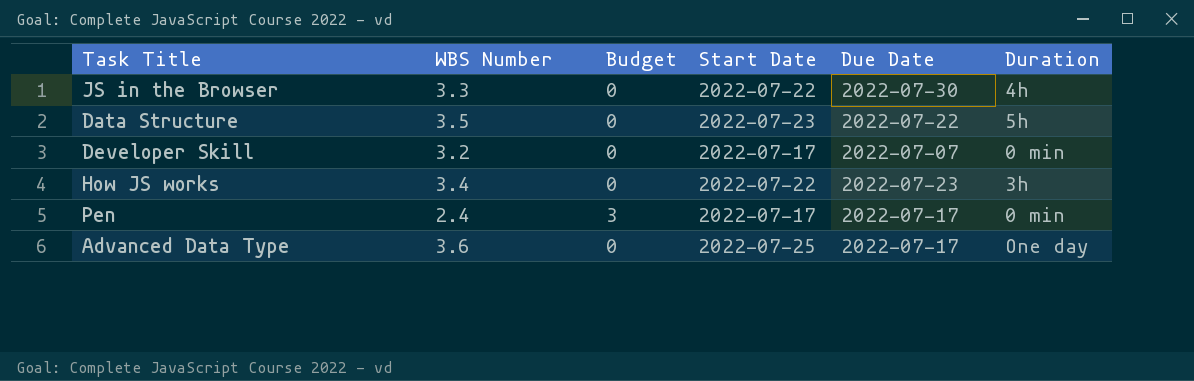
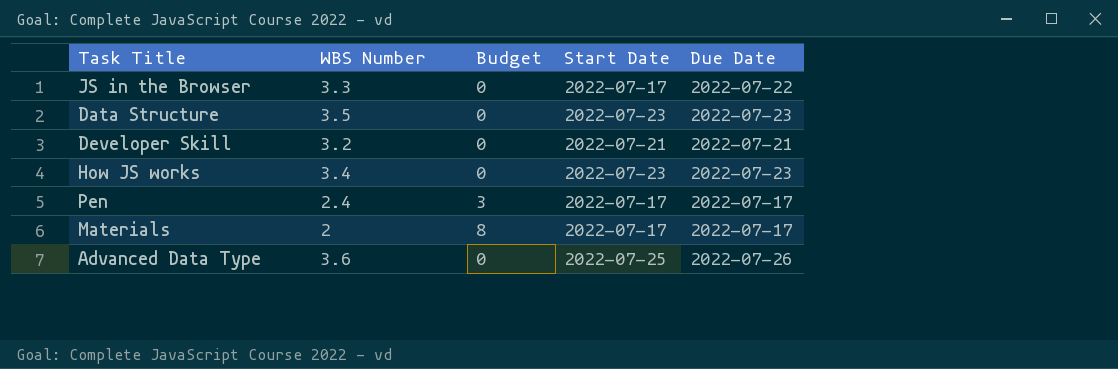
column Duration | position: 6 -> none
JS in the Browser | Start Date: 2022-07-22 -> 2022-07-17
JS in the Browser | Due Date: 2022-07-30 -> 2022-07-22
Data Structure | Due Date: 2022-07-22 -> 2022-07-23
Developer Skill | Start Date: 2022-07-17 -> 2022-07-21
Developer Skill | Due Date: 2022-07-07 -> 2022-07-21
How JS works | Start Date: 2022-07-22 -> 2022-07-23
row Materials: none -> 2 | 8 | 2022-07-17 | 2022-07-17
Advanced Data Type | Due Date: 2022-07-17 -> 2022-07-26

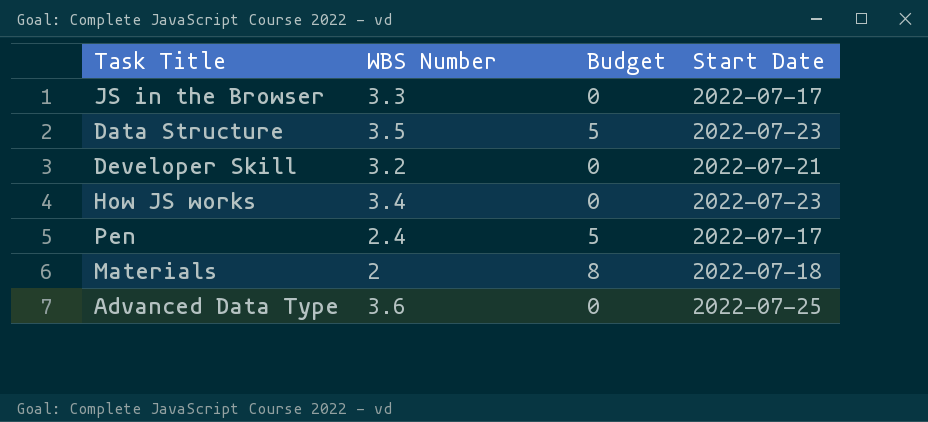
column Due Date | position: 5 -> none
Data Structure | Budget: 0 -> 5
Pen | Budget: 3 -> 5
Materials | Start Date: 2022-07-17 -> 2022-07-18

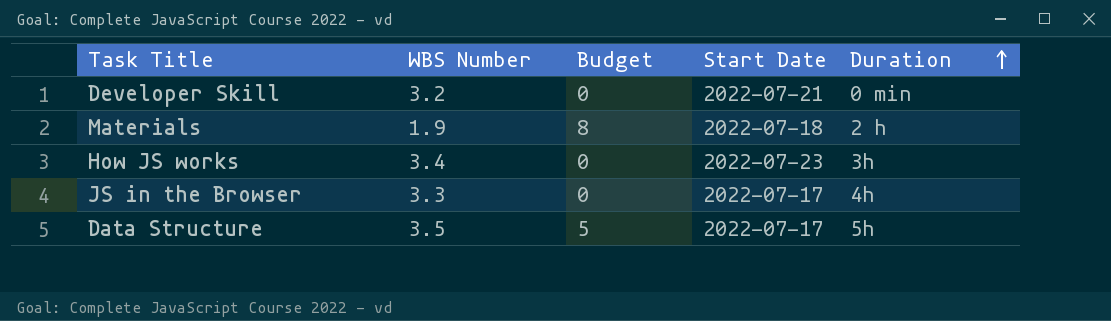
row order: none -> Duration ascending
column Duration | position: none -> 5
row Pen: 2.4 | 5 | 2022-07-17 -> none
row Advanced Data Type: 3.6 | 0 | 2022-07-25 -> none
Materials | WBS Number: 2 -> 1.9
Data Structure | Start Date: 2022-07-23 -> 2022-07-17

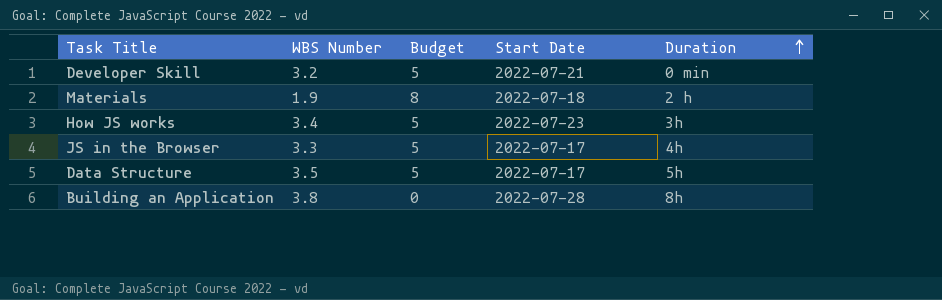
Developer Skill | Budget: 0 -> 5
How JS works | Budget: 0 -> 5
JS in the Browser | Budget: 0 -> 5
row Building an Application: none -> 3.8 | 0 | 2022-07-28 | 8h

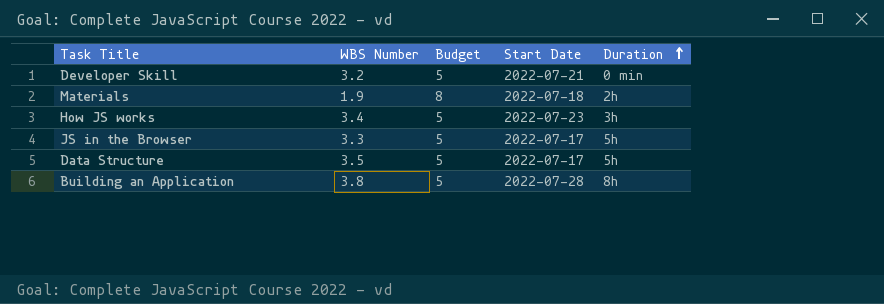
Materials | Duration: 2 h -> 2h
JS in the Browser | Duration: 4h -> 5h
Building an Application | Budget: 0 -> 5

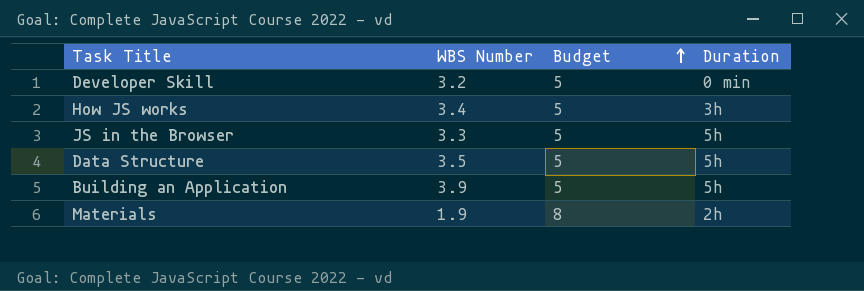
row order: Duration ascending -> Budget ascending
column Start Date | position: 4 -> none
Building an Application | WBS Number: 3.8 -> 3.9
Building an Application | Duration: 8h -> 5h

